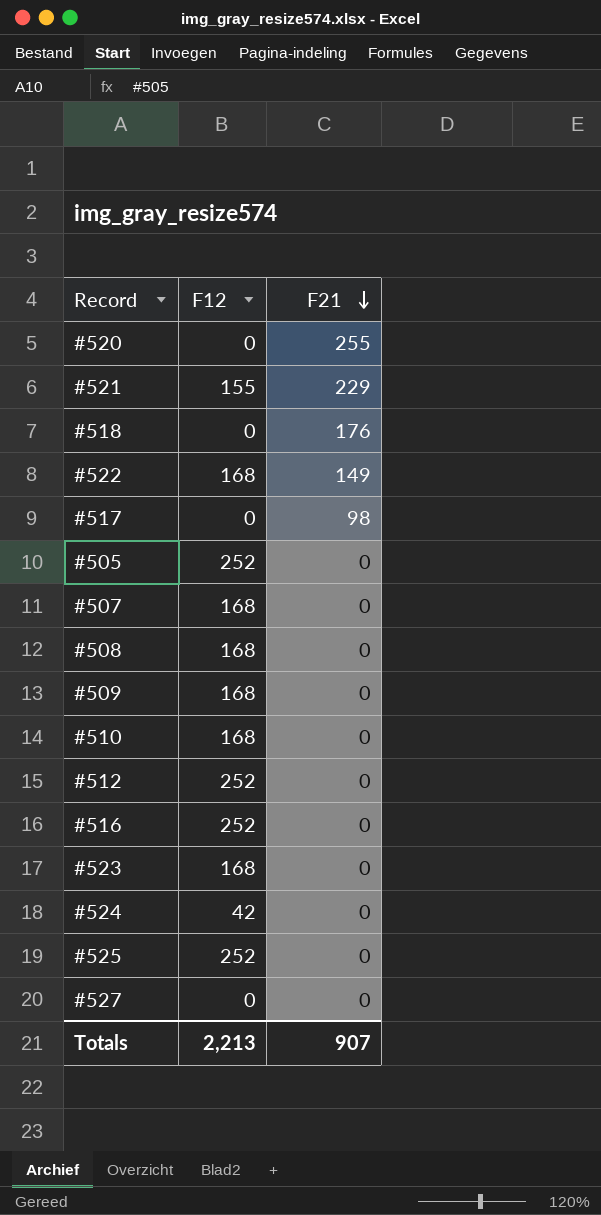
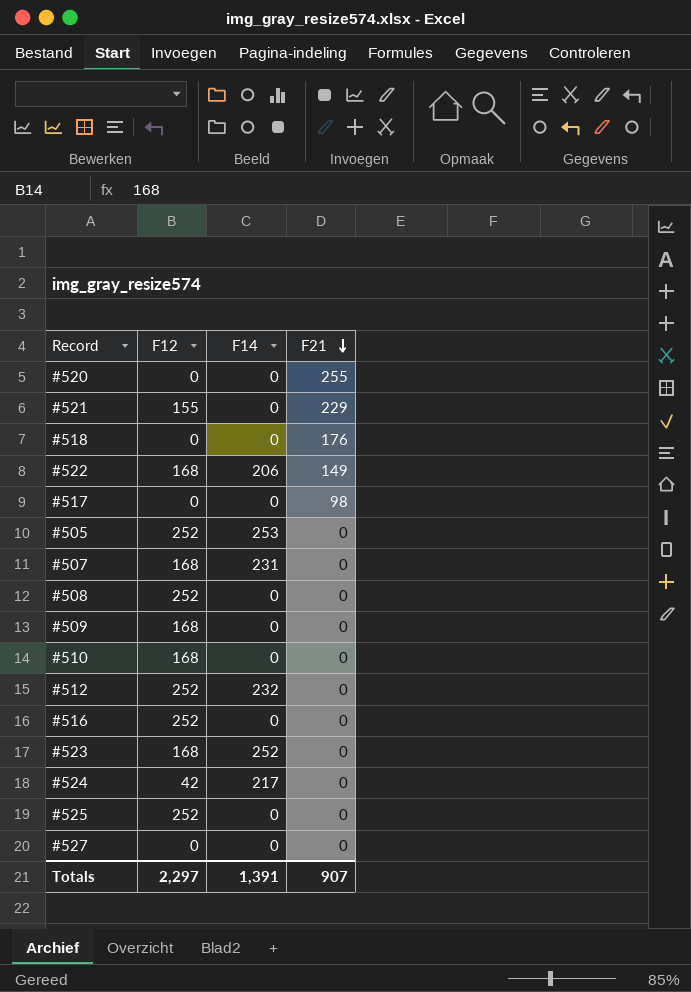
column F14 | position: none -> 3
#508 | F12: 168 -> 252
Totals | F12: 2,213 -> 2,297

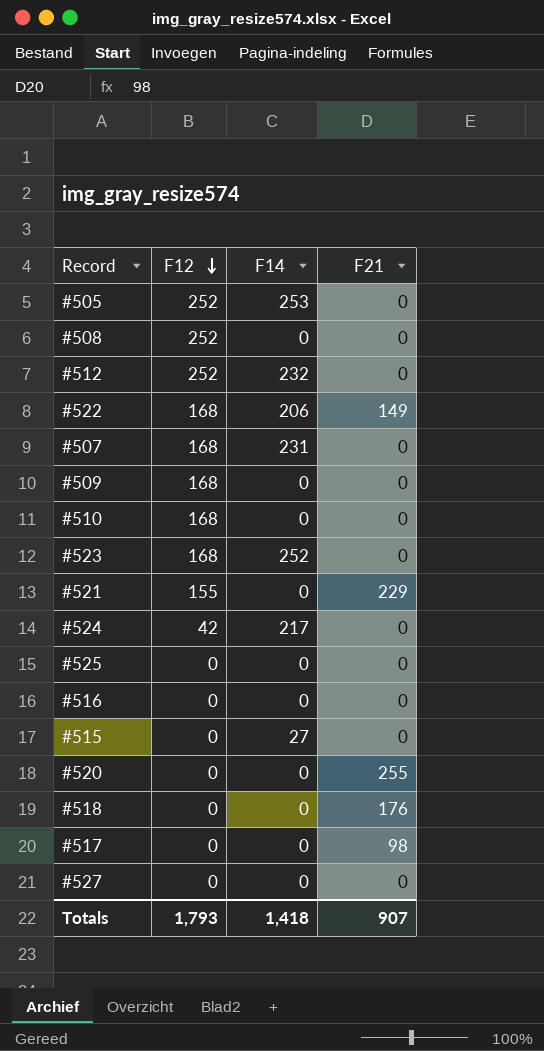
row order: F21 descending -> F12 descending
#525 | F12: 252 -> 0
#516 | F12: 252 -> 0
row #515: none -> 0 | 27 | 0
Totals | F12: 2,297 -> 1,793
Totals | F14: 1,391 -> 1,418

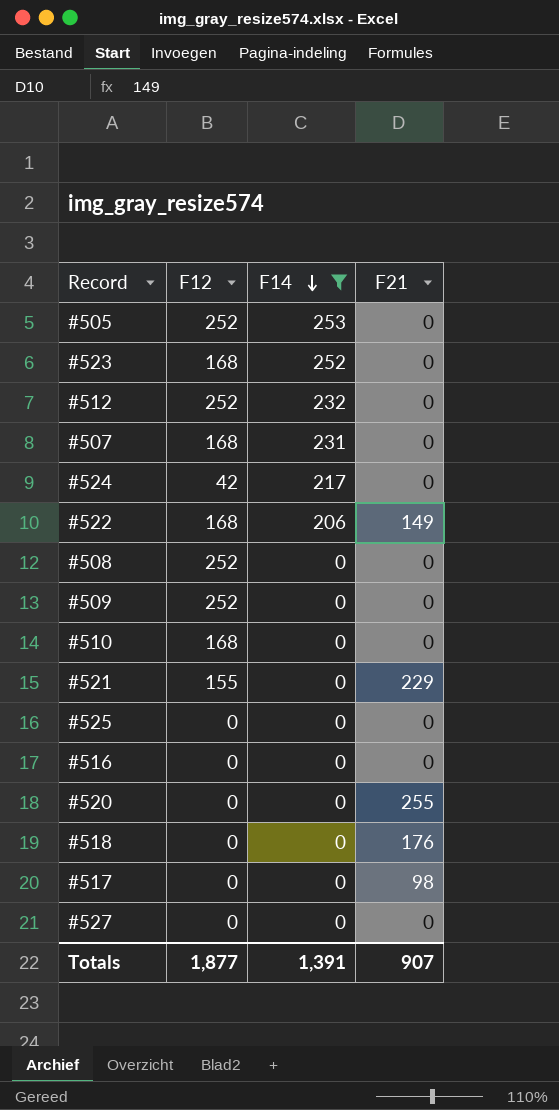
filter: none -> F14 != 27
row order: F12 descending -> F14 descending
#509 | F12: 168 -> 252
Totals | F12: 1,793 -> 1,877
Totals | F14: 1,418 -> 1,391

